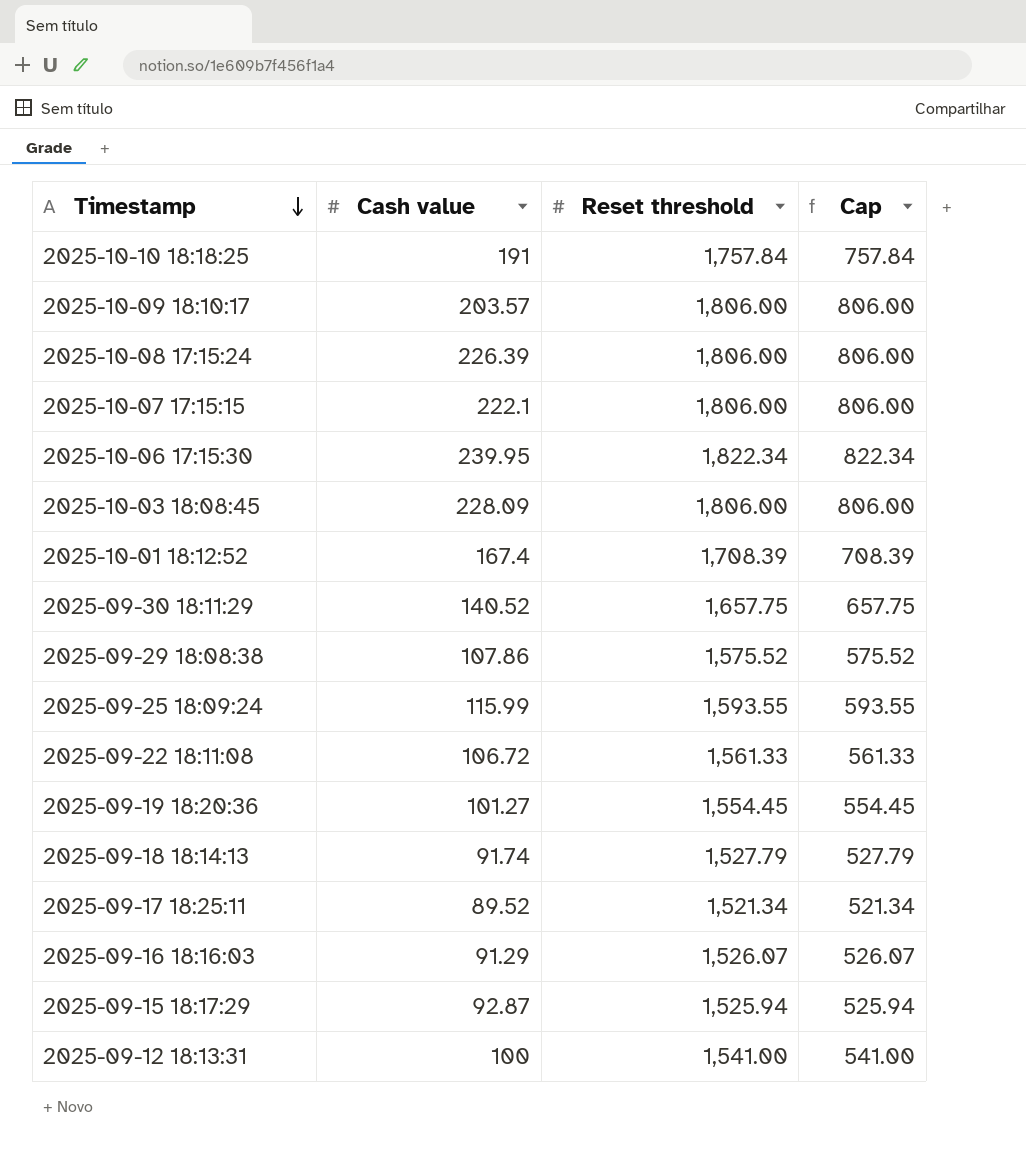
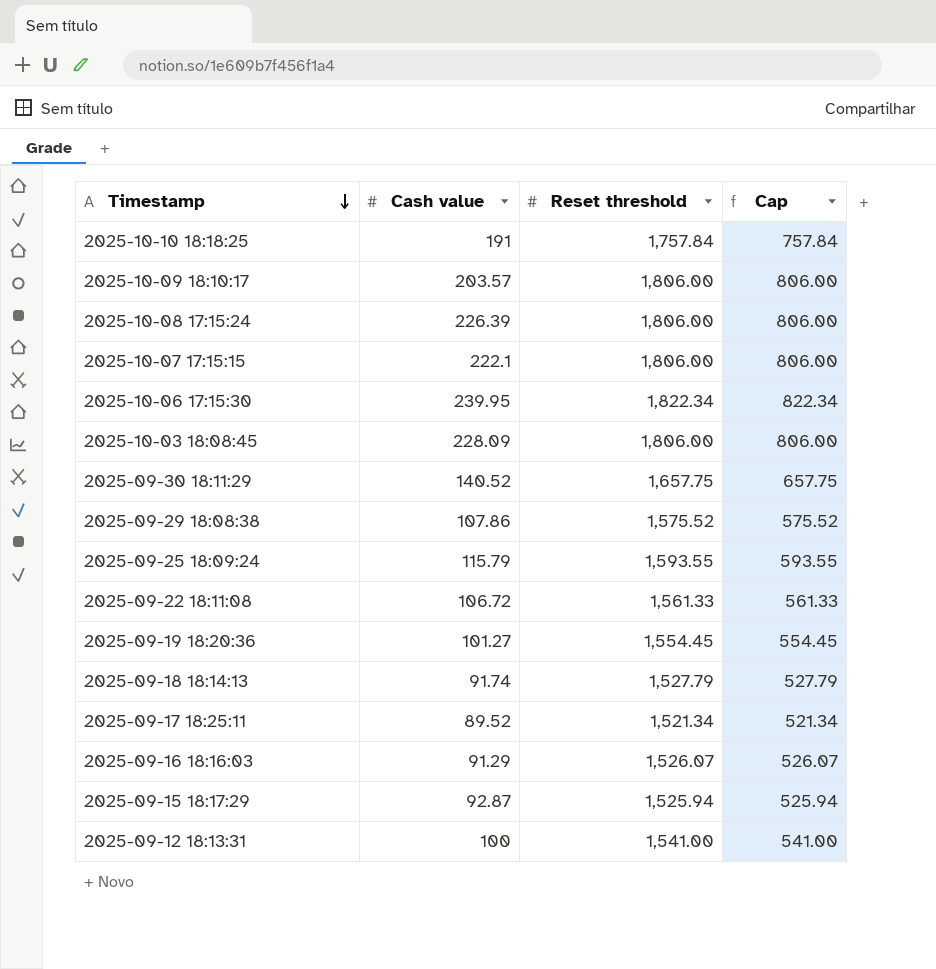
row 2025-10-01 18:12:52: 167.4 | 1,708.39 | 708.39 -> none
2025-09-25 18:09:24 | Cash value: 115.99 -> 115.79

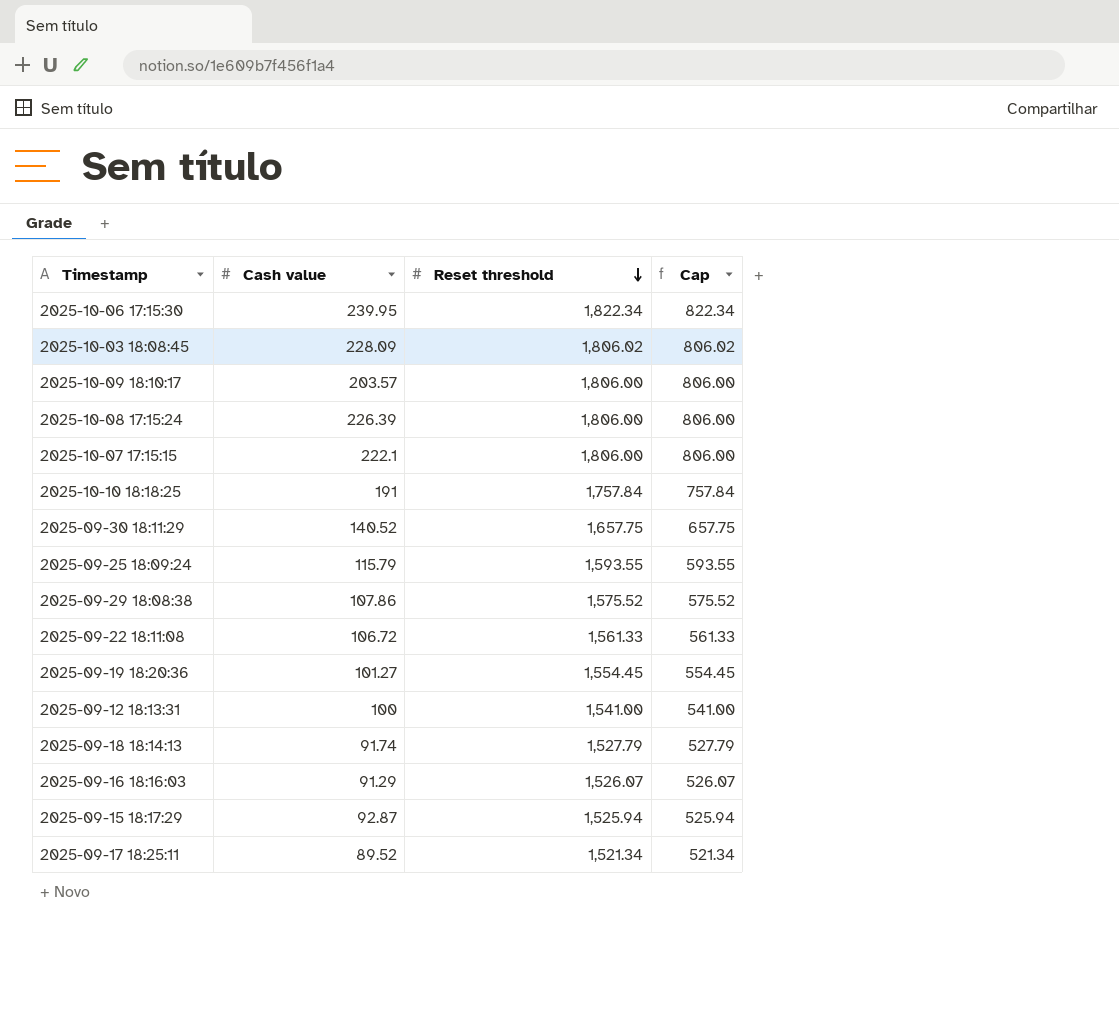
row order: Timestamp descending -> Reset threshold descending
2025-10-03 18:08:45 | Reset threshold: 1,806.00 -> 1,806.02
2025-10-03 18:08:45 | Cap: 806.00 -> 806.02

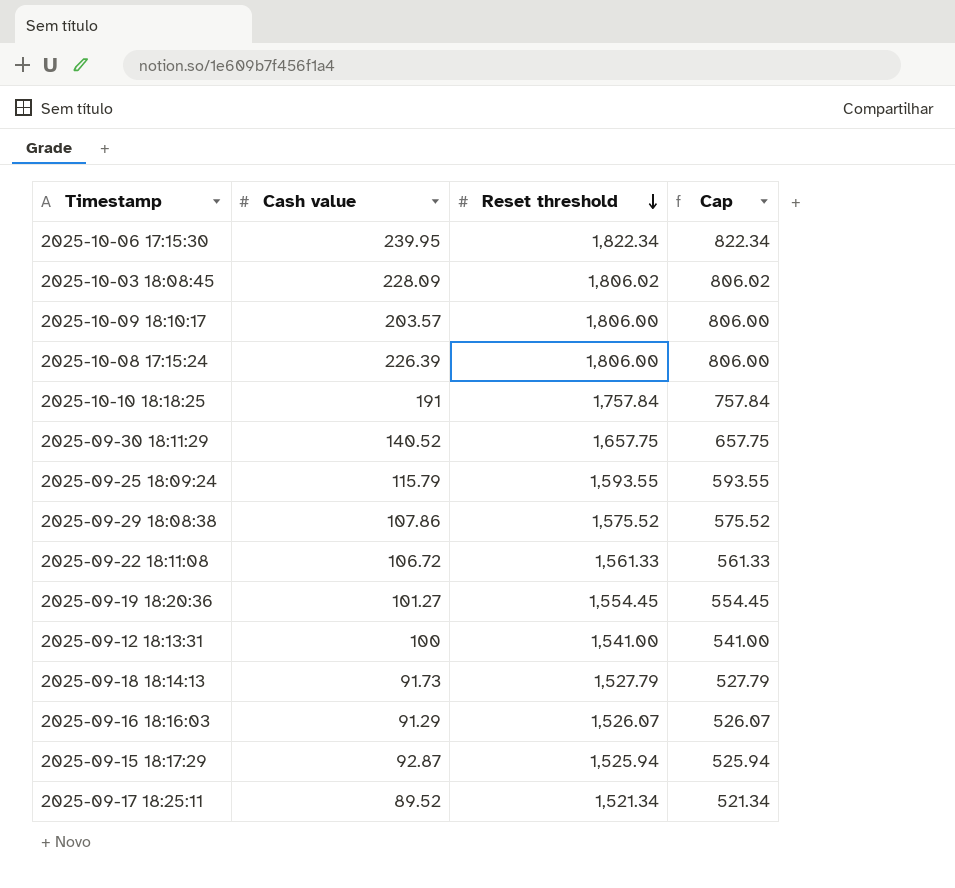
row 2025-10-07 17:15:15: 222.1 | 1,806.00 | 806.00 -> none
2025-09-18 18:14:13 | Cash value: 91.74 -> 91.73

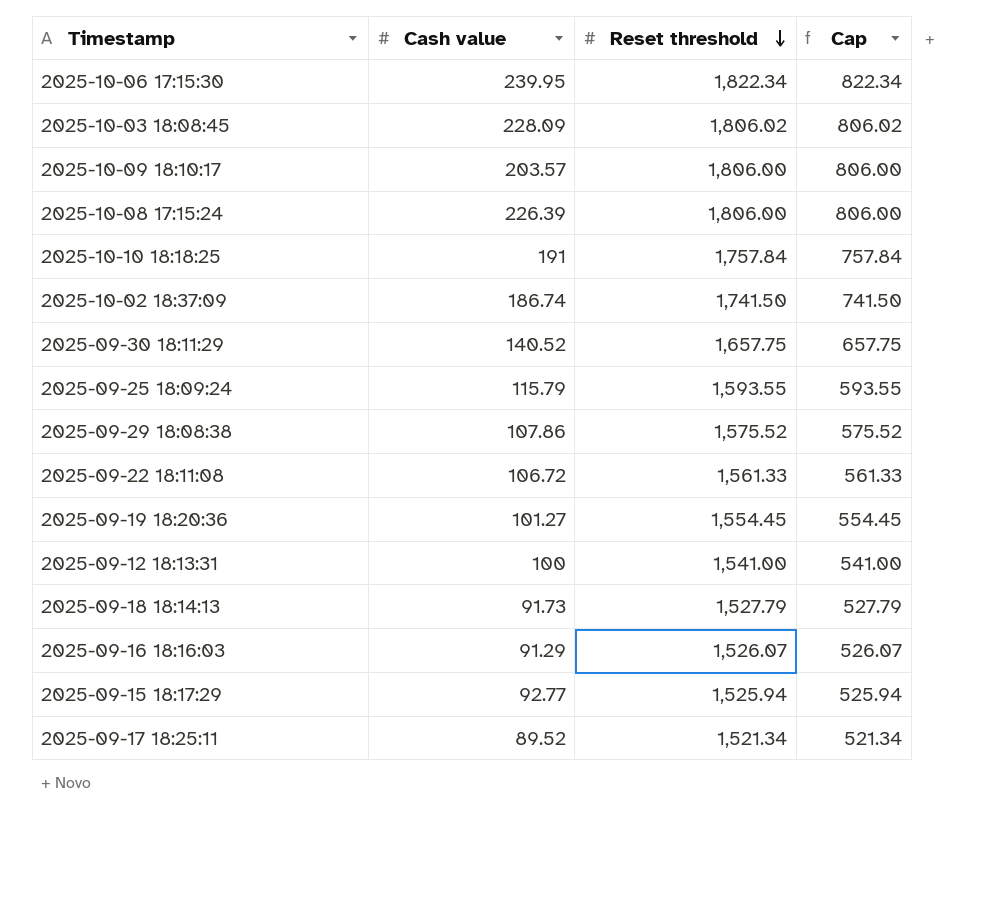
row 2025-10-02 18:37:09: none -> 186.74 | 1,741.50 | 741.50
2025-09-15 18:17:29 | Cash value: 92.87 -> 92.77

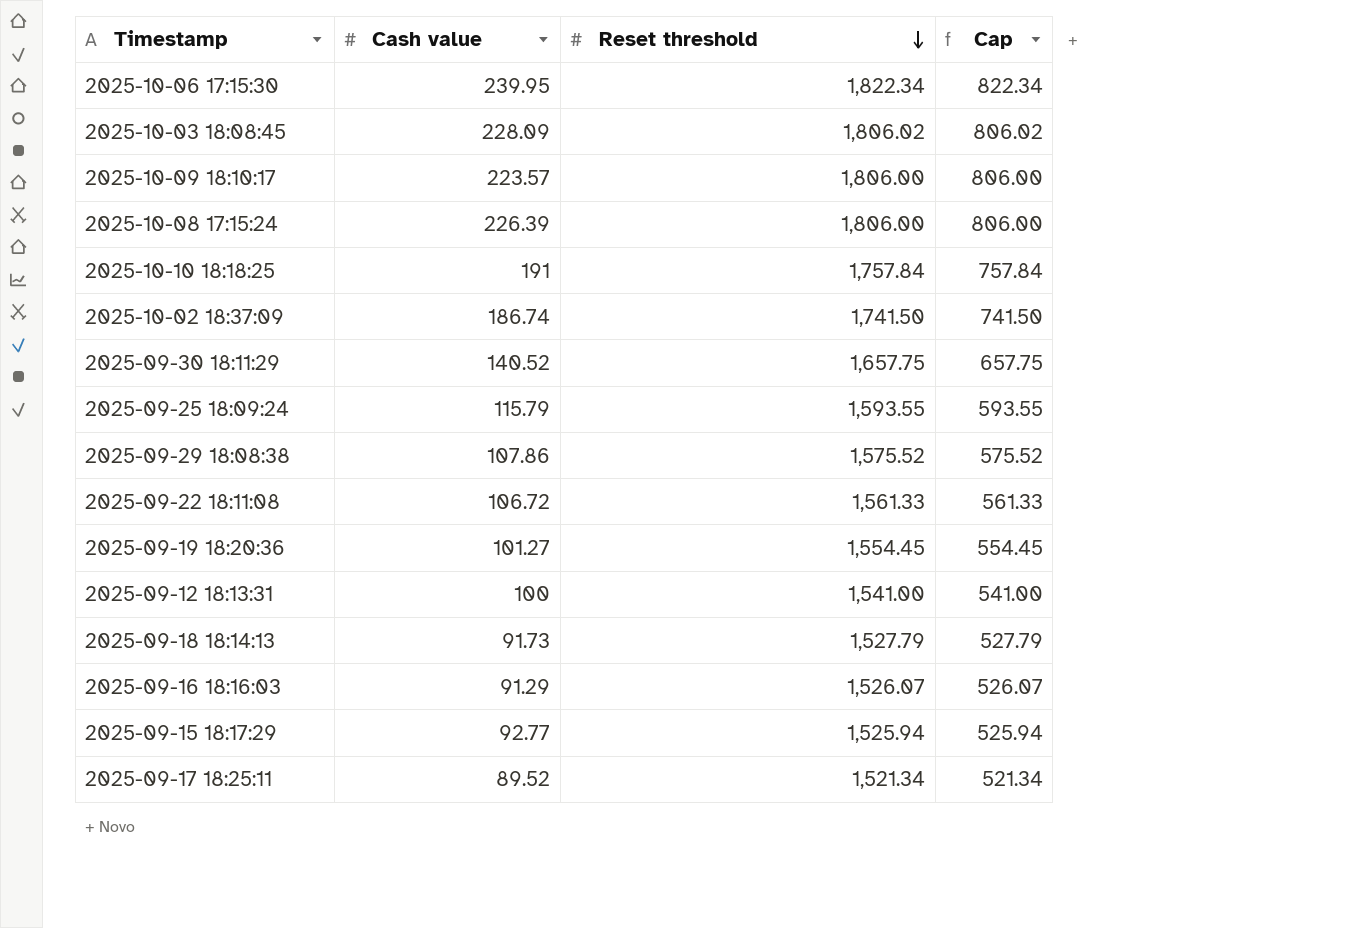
2025-10-09 18:10:17 | Cash value: 203.57 -> 223.57

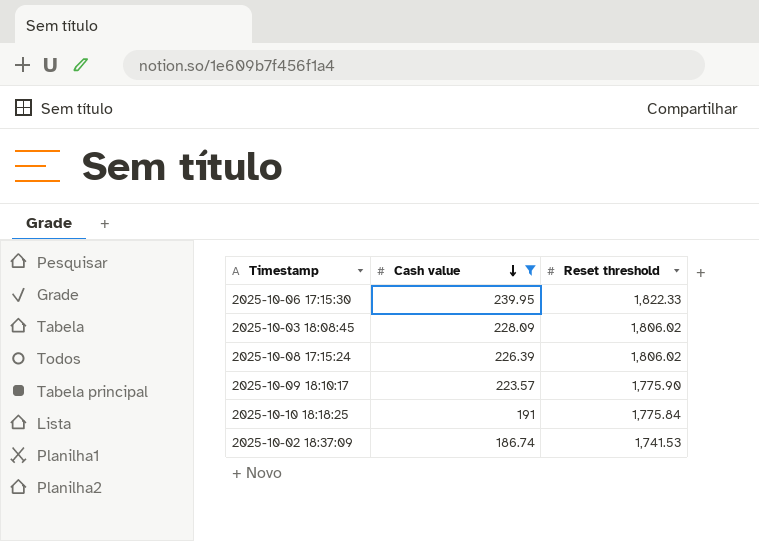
filter: none -> Cash value >= 186.74
row order: Reset threshold descending -> Cash value descending
column Cap | formula: [Reset threshold] - 1000 -> none
2025-10-06 17:15:30 | Reset threshold: 1,822.34 -> 1,822.33
2025-10-08 17:15:24 | Reset threshold: 1,806.00 -> 1,806.02
2025-10-09 18:10:17 | Reset threshold: 1,806.00 -> 1,775.90
2025-10-10 18:18:25 | Reset threshold: 1,757.84 -> 1,775.84
2025-10-02 18:37:09 | Reset threshold: 1,741.50 -> 1,741.53

